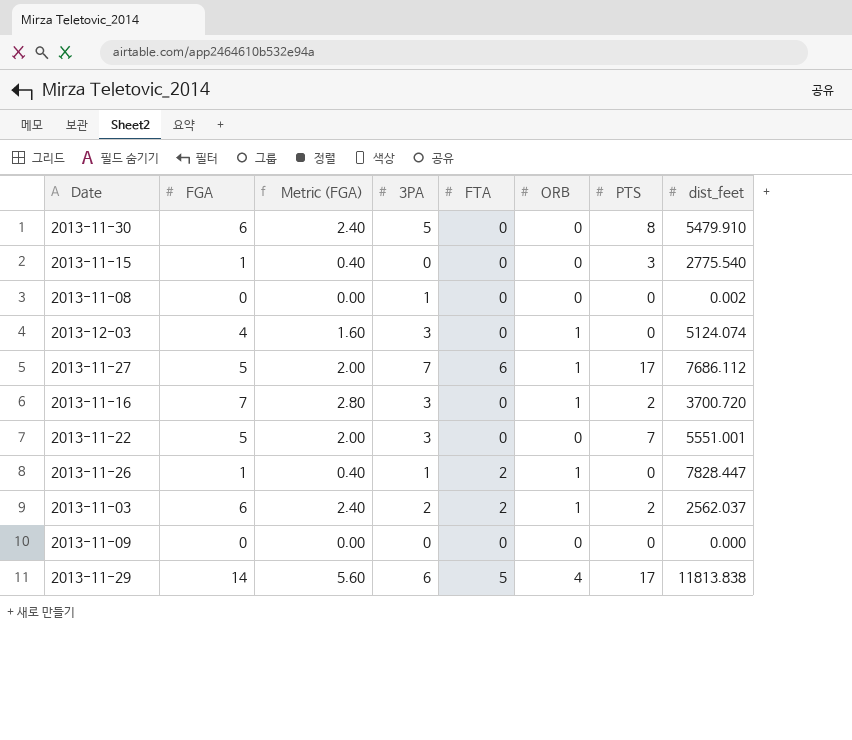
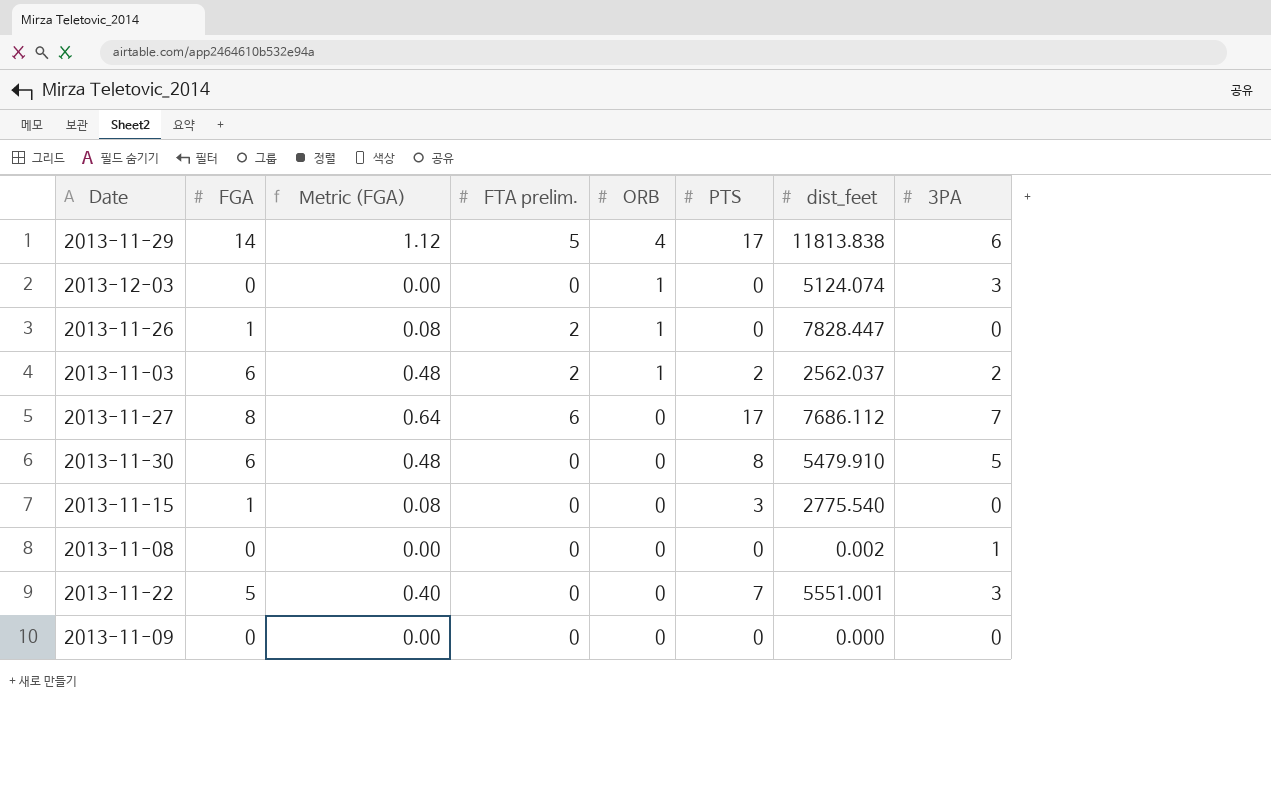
row order: none -> ORB descending
column Metric (FGA) | formula: [FGA] * 0.4 -> [FGA] * 0.08
column name: FTA -> FTA prelim.
column 3PA | position: 4 -> 8
row 2013-11-16: 7 | 2.80 | 3 | 0 | 1 | 2 | 3700.720 -> none
2013-12-03 | FGA: 4 -> 0
2013-11-26 | 3PA: 1 -> 0
2013-11-27 | FGA: 5 -> 8
2013-11-27 | ORB: 1 -> 0

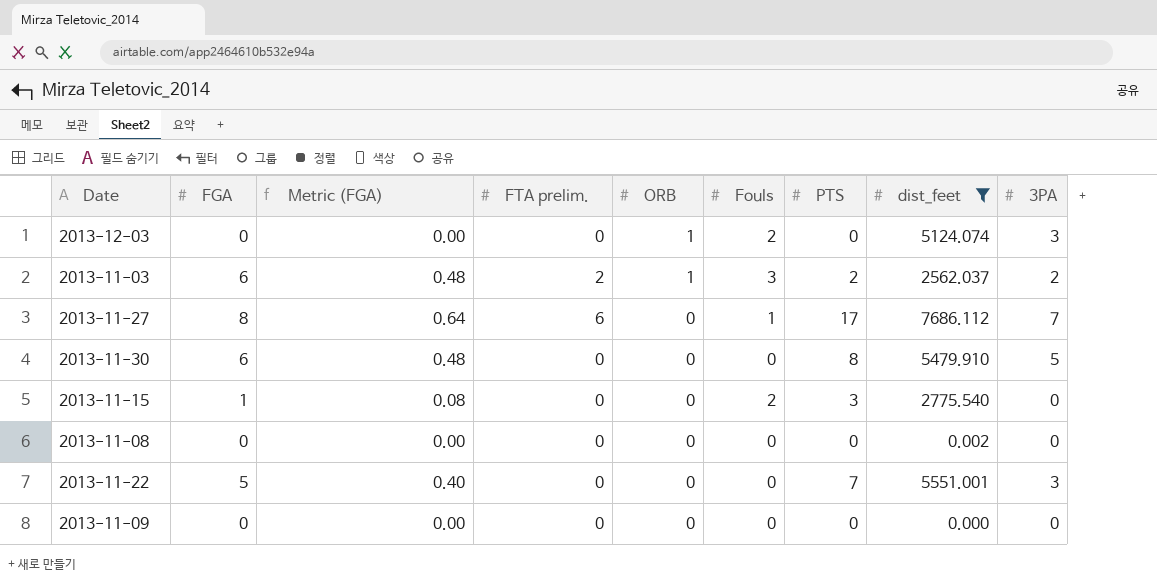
filter: none -> dist_feet <= 7686.112
column Fouls | position: none -> 6
2013-11-08 | 3PA: 1 -> 0

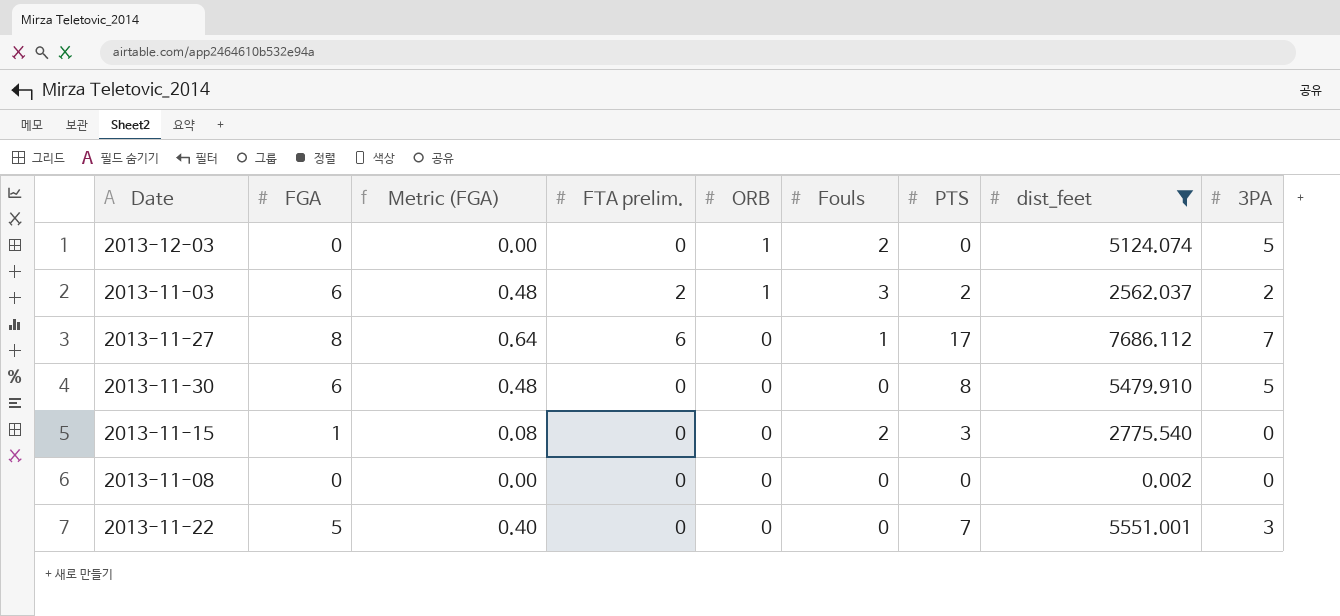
row 2013-11-09: 0 | 0.00 | 0 | 0 | 0 | 0 | 0.000 | 0 -> none
2013-12-03 | 3PA: 3 -> 5

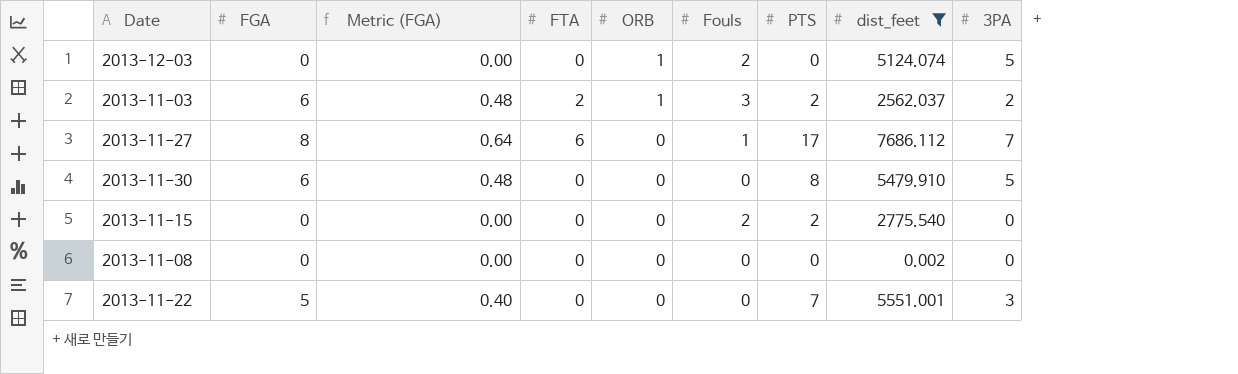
column name: FTA prelim. -> FTA
2013-11-15 | FGA: 1 -> 0
2013-11-15 | Metric (FGA): 0.08 -> 0.00
2013-11-15 | PTS: 3 -> 2

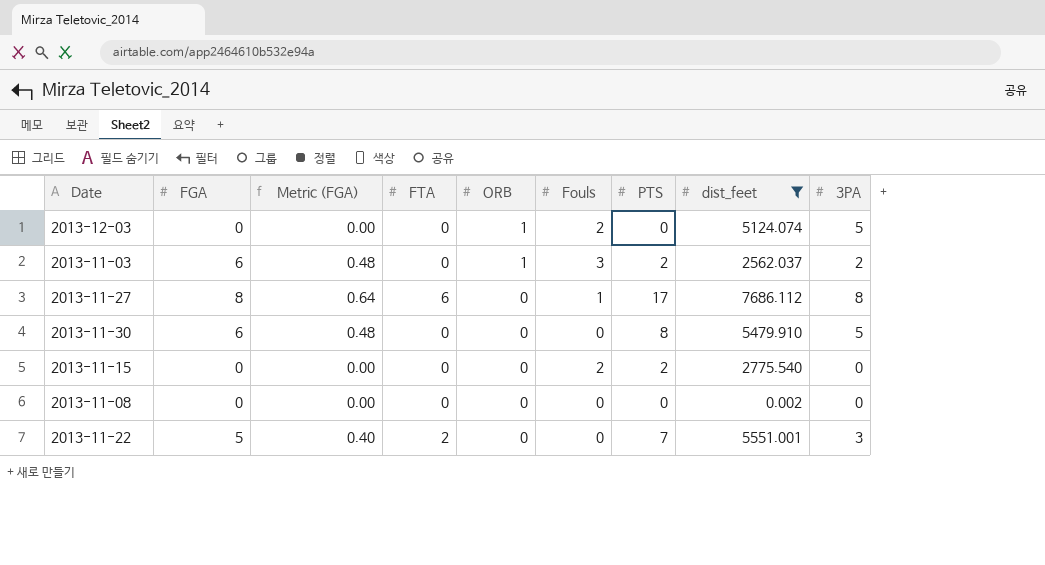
2013-11-03 | FTA: 2 -> 0
2013-11-27 | 3PA: 7 -> 8
2013-11-22 | FTA: 0 -> 2

